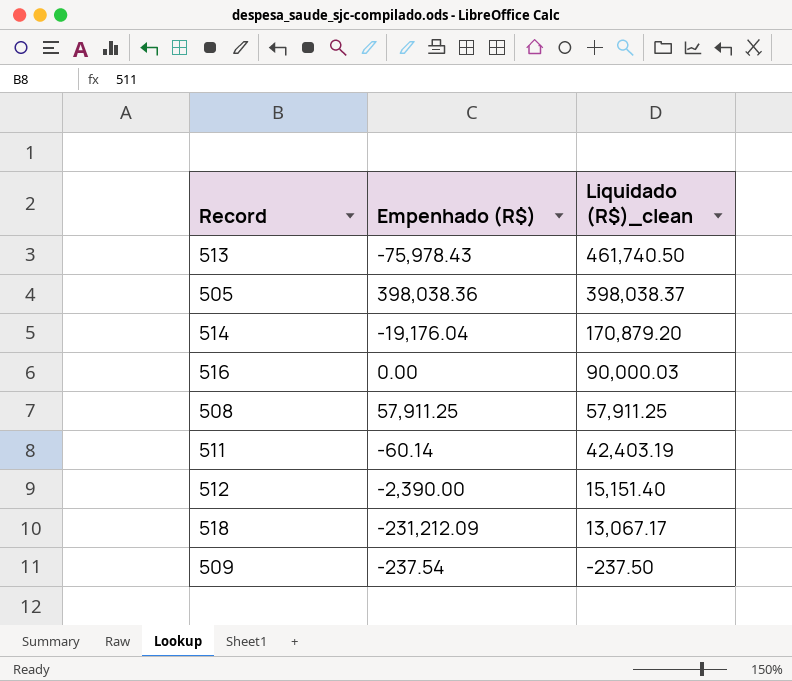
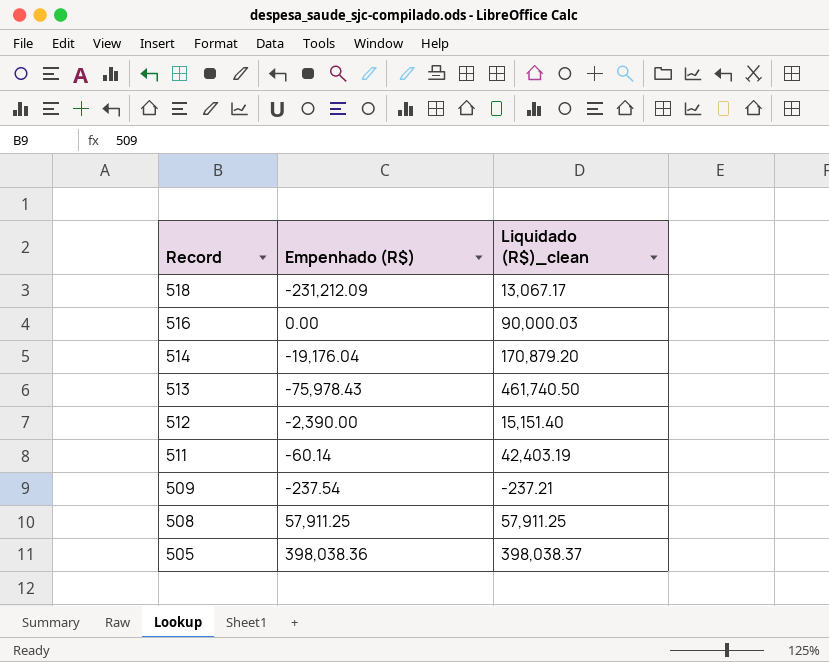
row order: Liquidado (R$)_clean descending -> Record descending
509 | Liquidado (R$)_clean: -237.50 -> -237.21

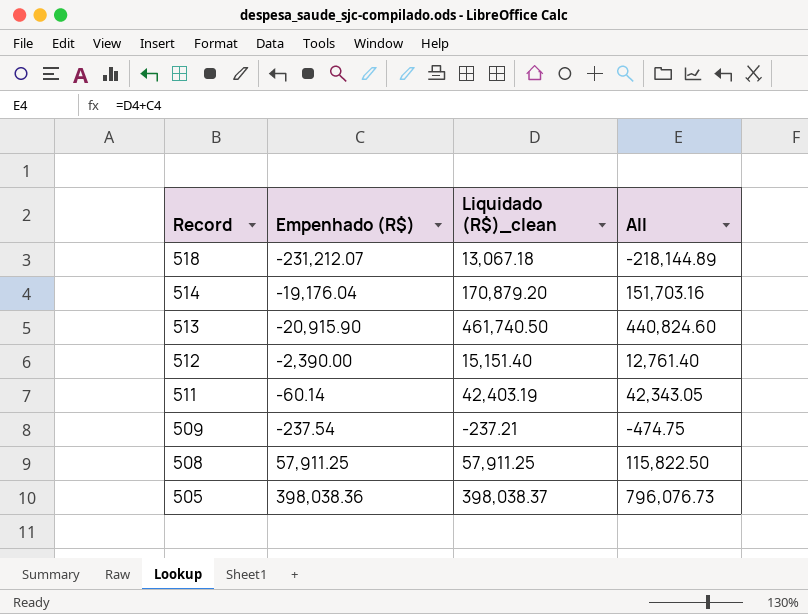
column All | formula: none -> [Empenhado (R$)] + [Liquidado (R$)_clean]
row 516: 0.00 | 90,000.03 -> none
518 | Empenhado (R$): -231,212.09 -> -231,212.07
518 | Liquidado (R$)_clean: 13,067.17 -> 13,067.18
513 | Empenhado (R$): -75,978.43 -> -20,915.90

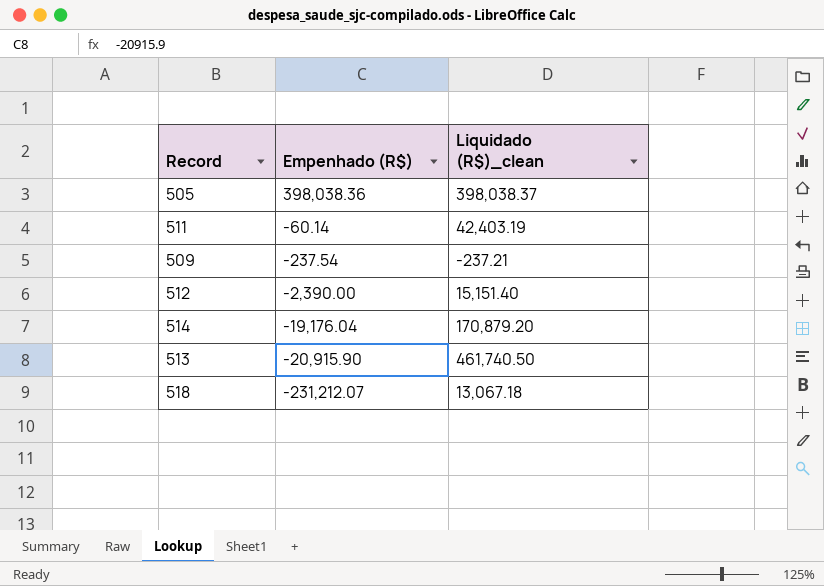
row order: Record descending -> Empenhado (R$) descending
column All | formula: [Empenhado (R$)] + [Liquidado (R$)_clean] -> none
row 508: 57,911.25 | 57,911.25 | 115,822.50 -> none

